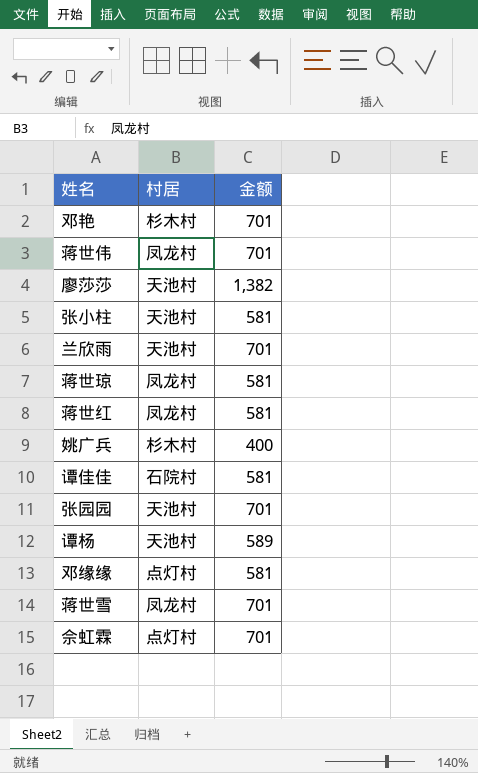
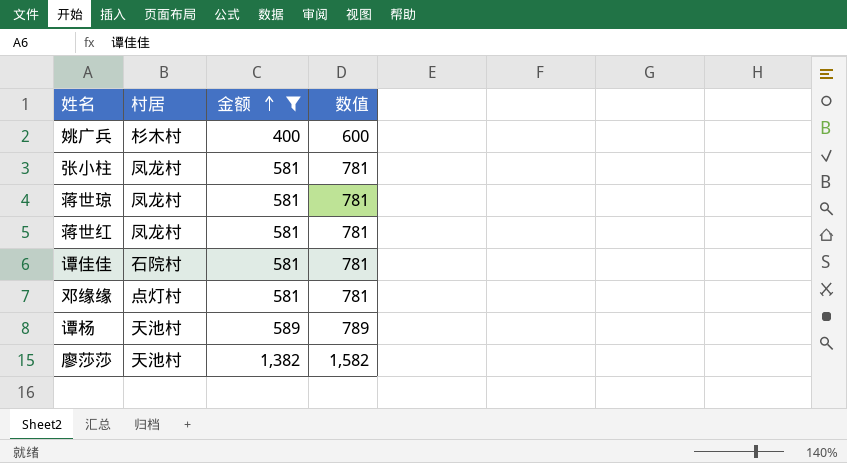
filter: none -> 金额 != 701
row order: none -> 金额 ascending
column 数值 | formula: none -> [金额] + 200
张小柱 | 村居: 天池村 -> 凤龙村

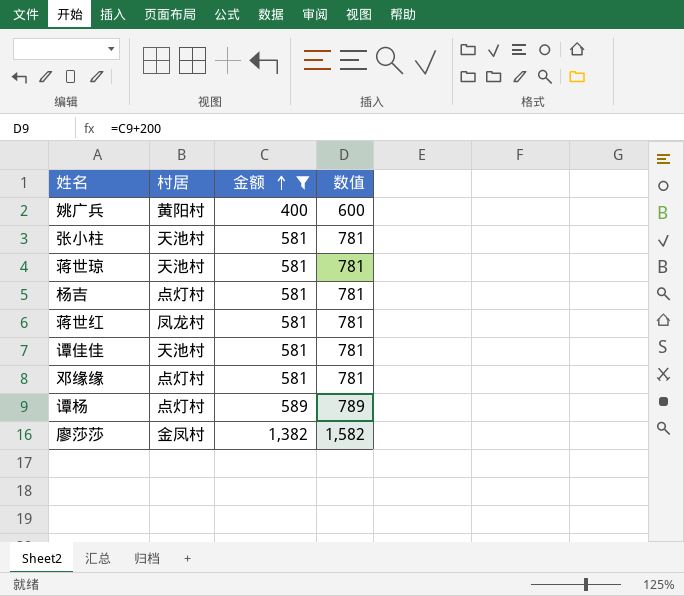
姚广兵 | 村居: 杉木村 -> 黄阳村
张小柱 | 村居: 凤龙村 -> 天池村
蒋世琼 | 村居: 凤龙村 -> 天池村
row 杨吉: none -> 点灯村 | 581 | 781
谭佳佳 | 村居: 石院村 -> 天池村
谭杨 | 村居: 天池村 -> 点灯村
廖莎莎 | 村居: 天池村 -> 金凤村

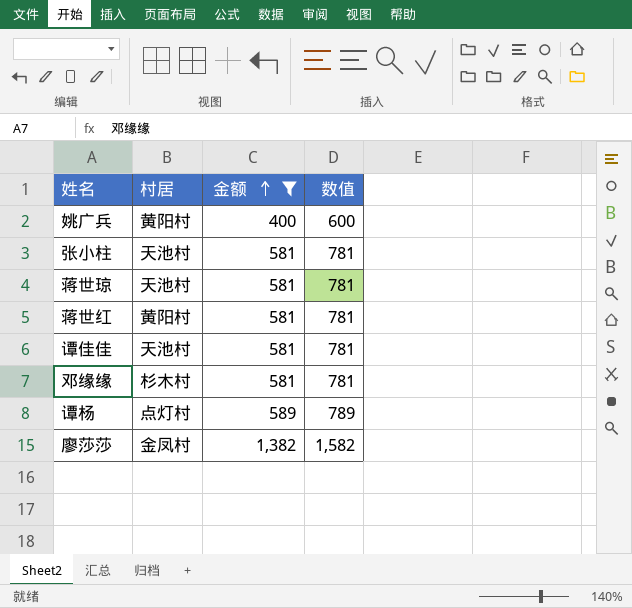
row 杨吉: 点灯村 | 581 | 781 -> none
蒋世红 | 村居: 凤龙村 -> 黄阳村
邓缘缘 | 村居: 点灯村 -> 杉木村

